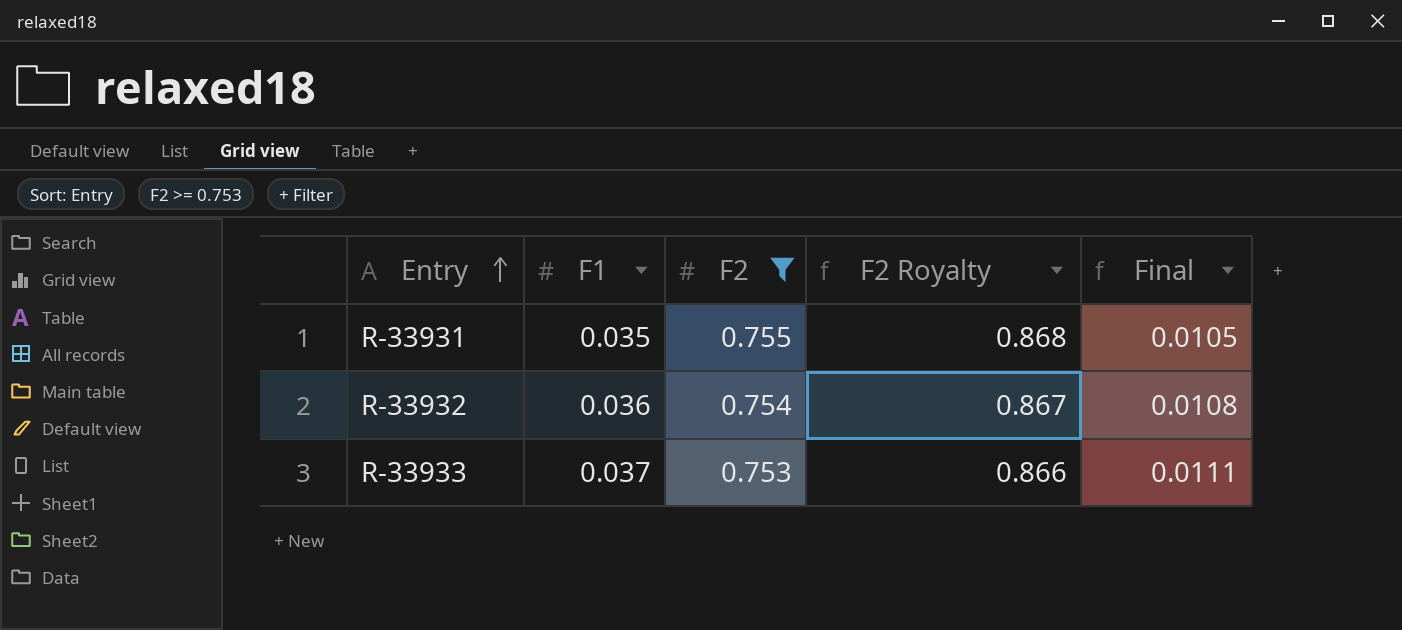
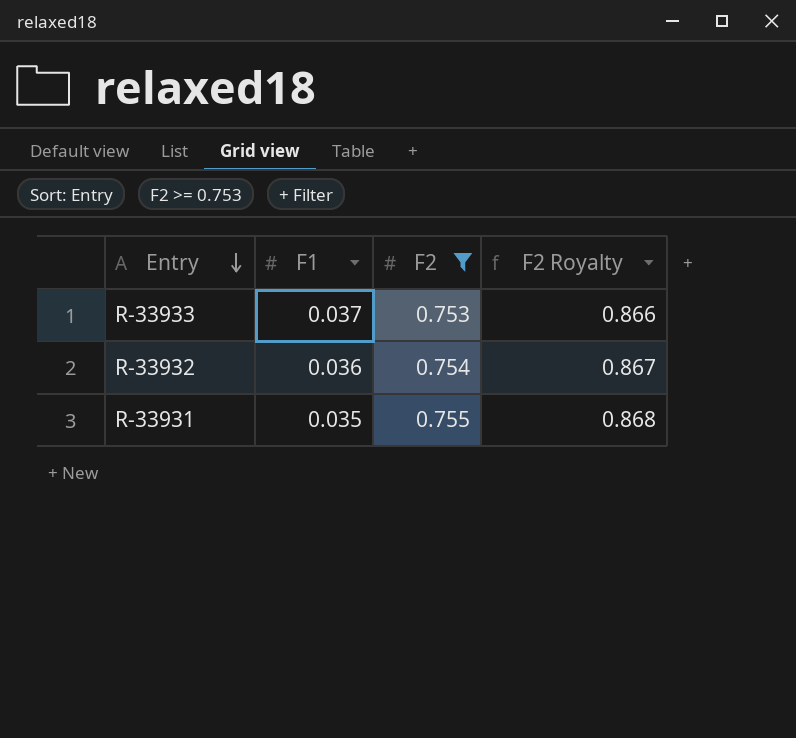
row order: Entry ascending -> Entry descending
column Final | formula: [F1] * 0.3 -> none

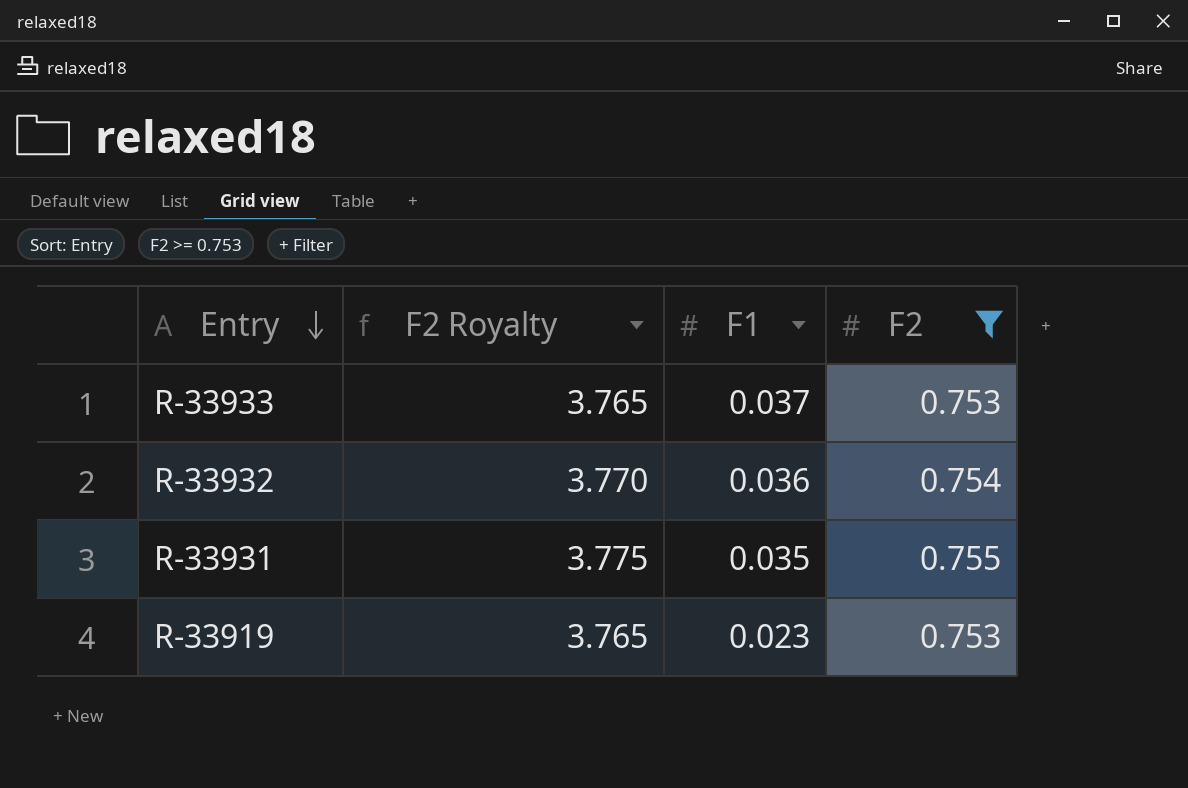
column F2 Royalty | formula: [F2] * 1.15 -> [F2] * 5
column F2 Royalty | position: 4 -> 2
row R-33919: none -> 3.765 | 0.023 | 0.753

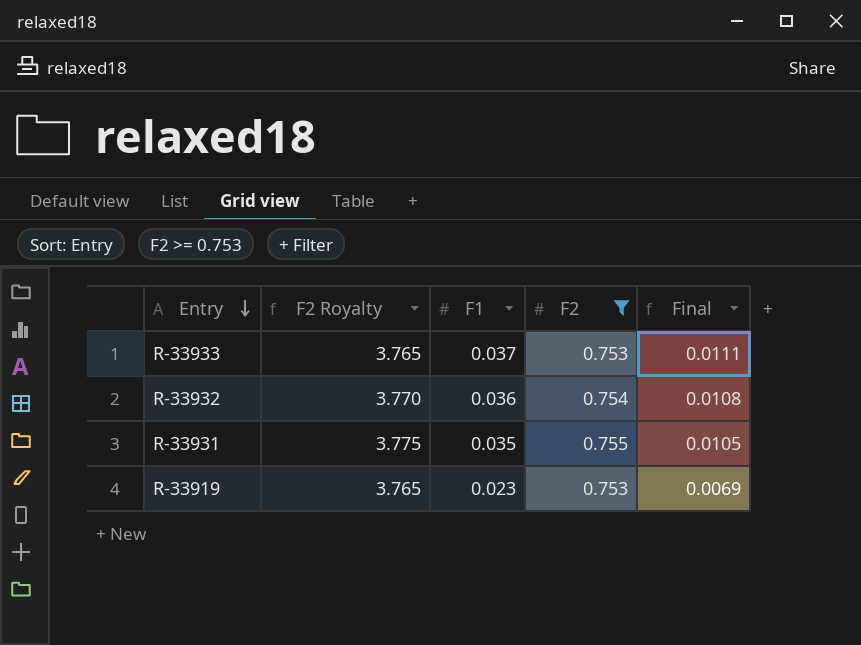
column Final | formula: none -> [F1] * 0.3

